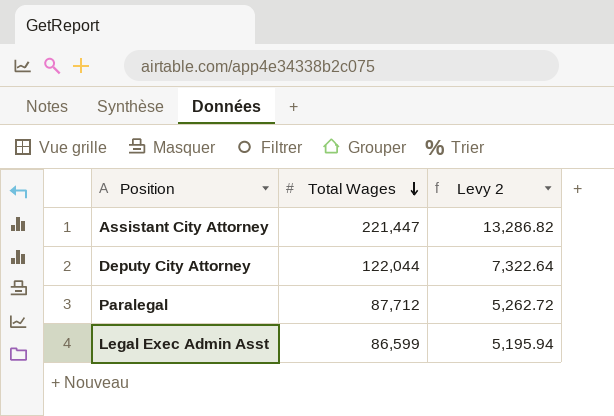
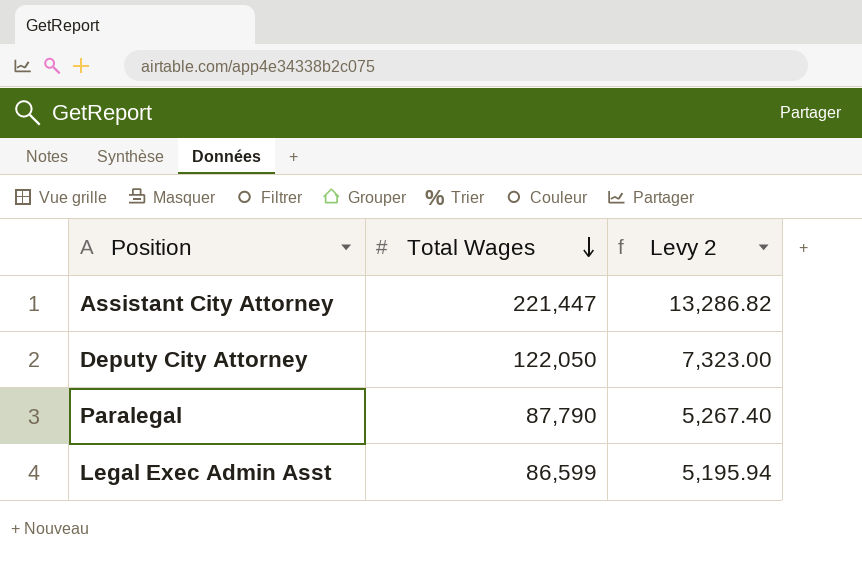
Deputy City Attorney | Total Wages: 122,044 -> 122,050
Deputy City Attorney | Levy 2: 7,322.64 -> 7,323.00
Paralegal | Total Wages: 87,712 -> 87,790
Paralegal | Levy 2: 5,262.72 -> 5,267.40

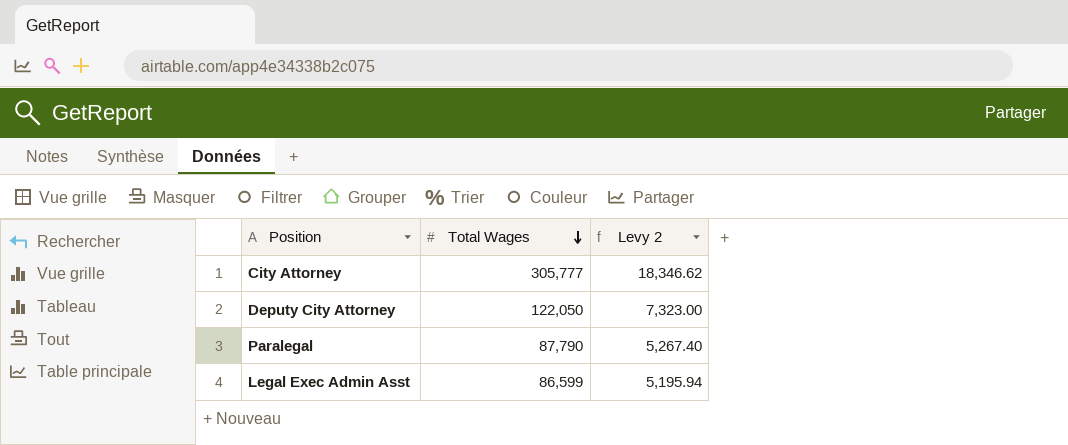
row Assistant City Attorney: 221,447 | 13,286.82 -> none
row City Attorney: none -> 305,777 | 18,346.62

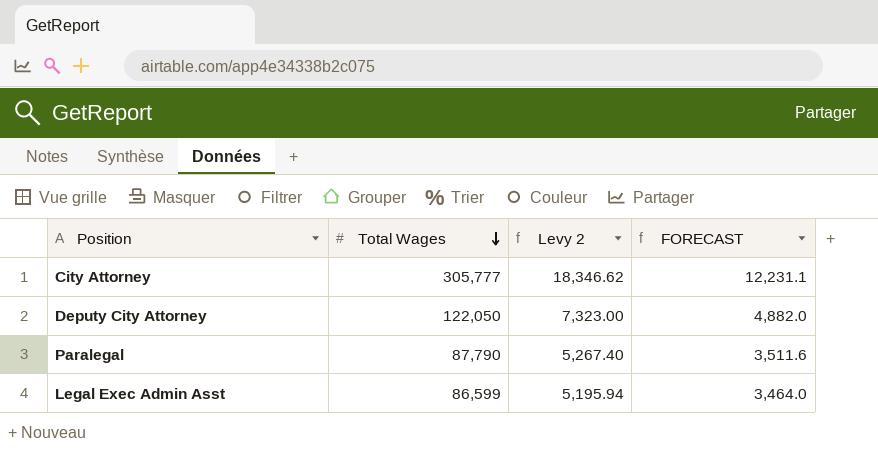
column FORECAST | formula: none -> [Total Wages] * 0.04

